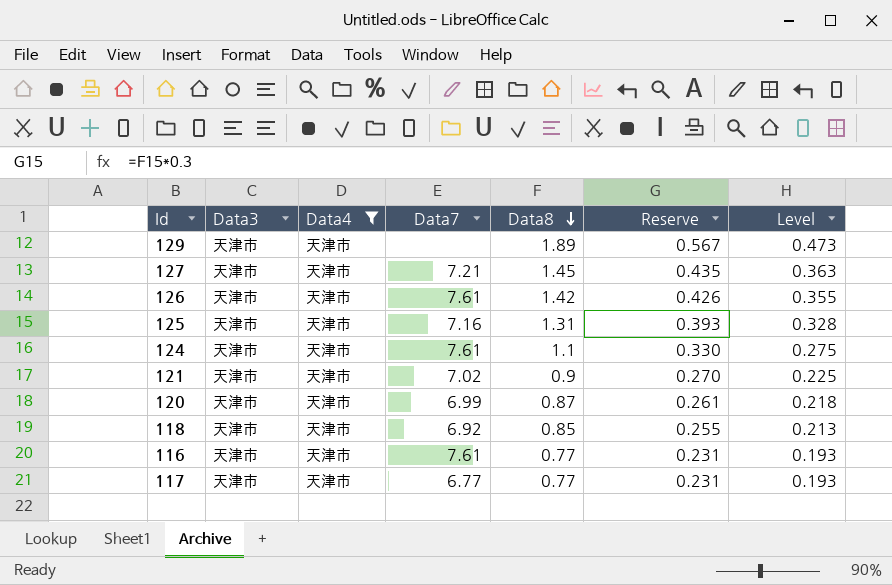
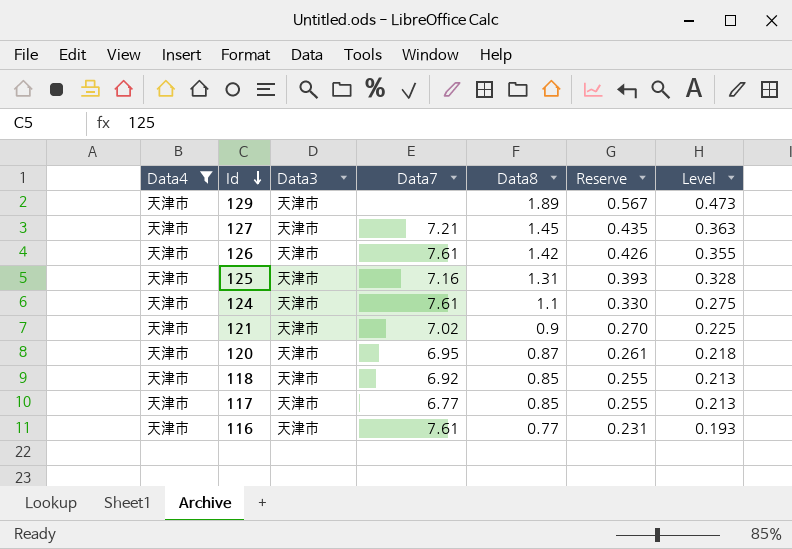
row order: Data8 descending -> Id descending
column Data4 | position: 3 -> 1
120 | Data7: 6.99 -> 6.95
117 | Data8: 0.77 -> 0.85
117 | Reserve: 0.231 -> 0.255
117 | Level: 0.193 -> 0.213

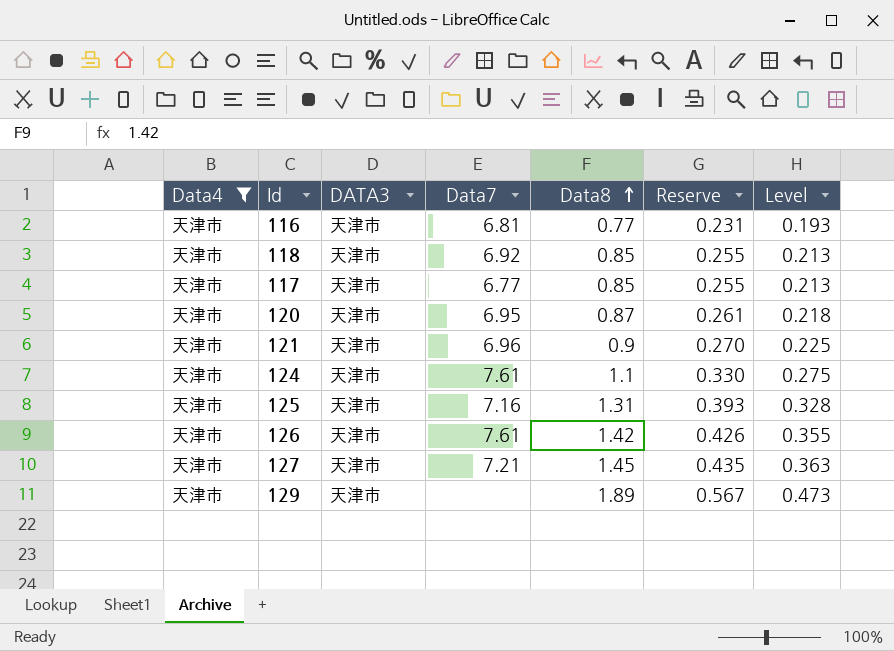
row order: Id descending -> Data8 ascending
column name: Data3 -> DATA3
116 | Data7: 7.61 -> 6.81
121 | Data7: 7.02 -> 6.96

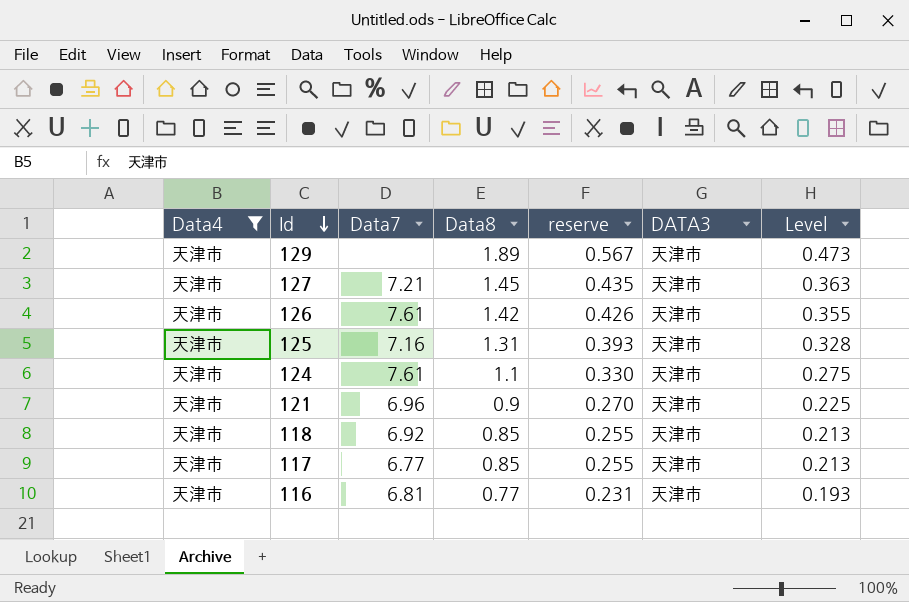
row order: Data8 ascending -> Id descending
column name: Reserve -> reserve
column DATA3 | position: 3 -> 6
row 120: 天津市 | 天津市 | 6.95 | 0.87 | 0.261 | 0.218 -> none

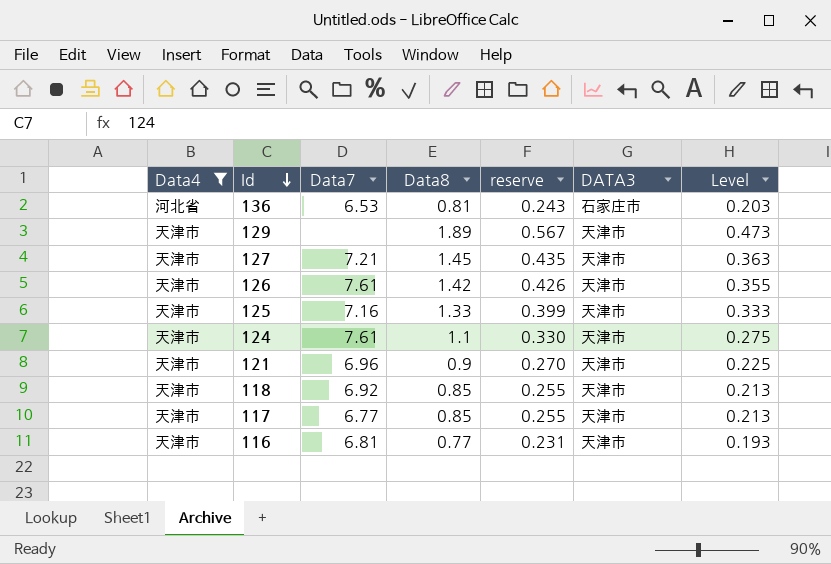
row 136: none -> 河北省 | 6.53 | 0.81 | 0.243 | 石家庄市 | 0.203
125 | Data8: 1.31 -> 1.33
125 | reserve: 0.393 -> 0.399
125 | Level: 0.328 -> 0.333

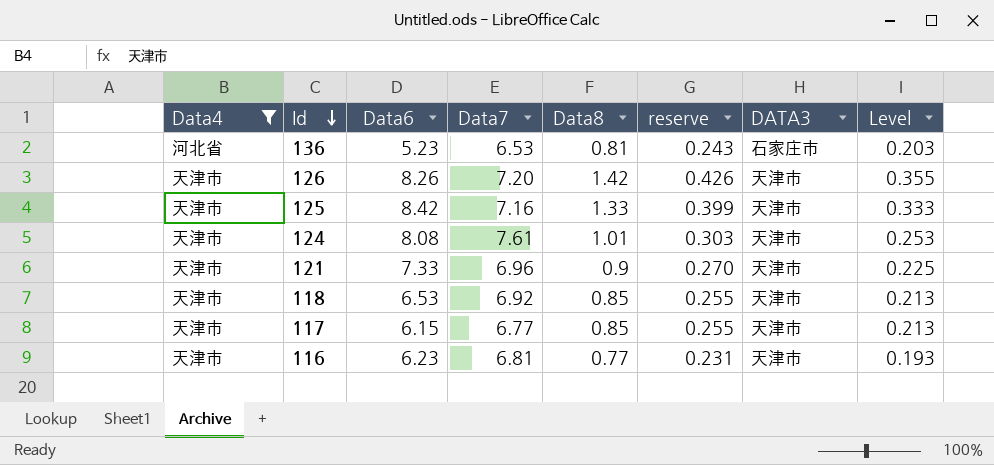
column Data6 | position: none -> 3
row 129: 天津市 | none | 1.89 | 0.567 | 天津市 | 0.473 -> none
row 127: 天津市 | 7.21 | 1.45 | 0.435 | 天津市 | 0.363 -> none
126 | Data7: 7.61 -> 7.20
124 | Data8: 1.1 -> 1.01
124 | reserve: 0.330 -> 0.303
124 | Level: 0.275 -> 0.253

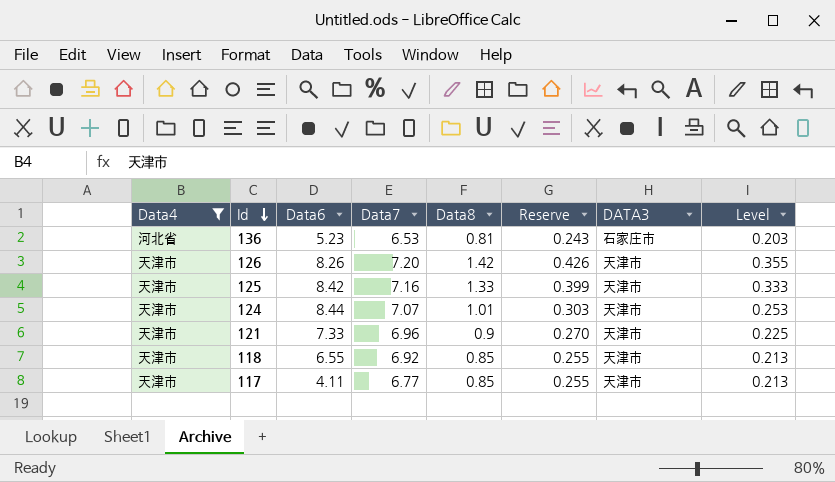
column name: reserve -> Reserve
row 116: 天津市 | 6.23 | 6.81 | 0.77 | 0.231 | 天津市 | 0.193 -> none
124 | Data6: 8.08 -> 8.44
124 | Data7: 7.61 -> 7.07
118 | Data6: 6.53 -> 6.55
117 | Data6: 6.15 -> 4.11

